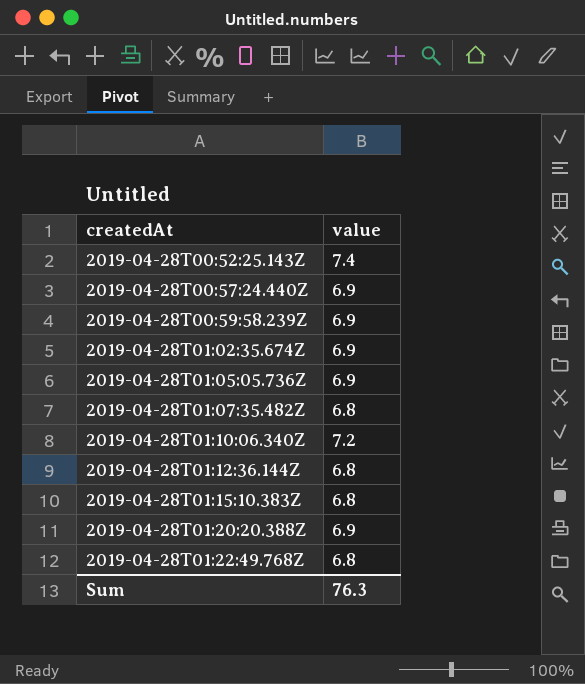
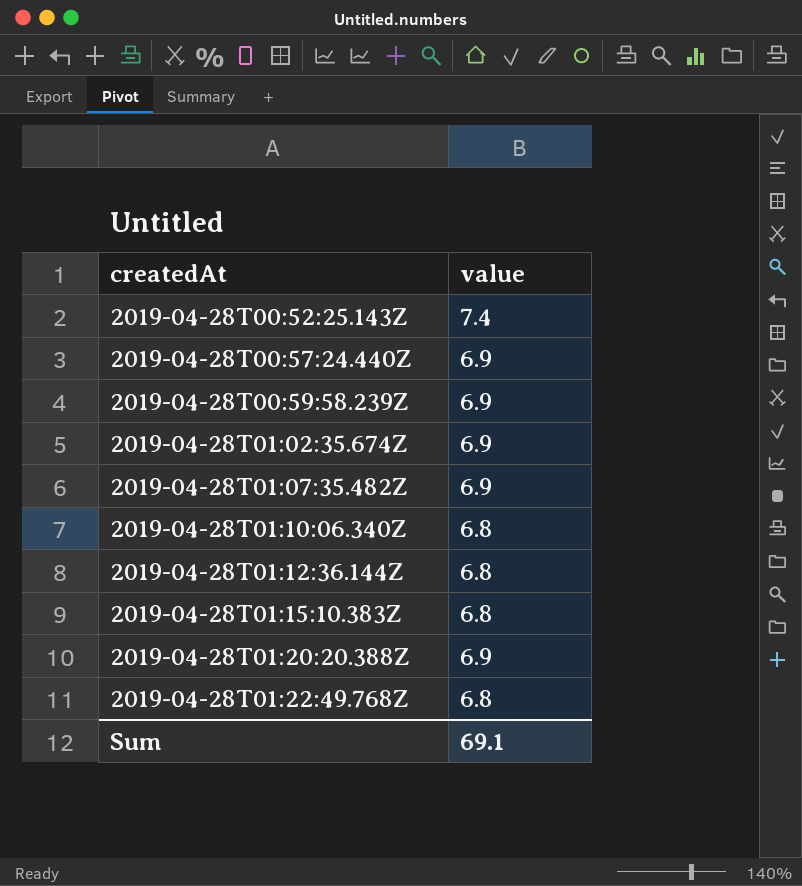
row 2019-04-28T01:05:05.736Z: 6.9 -> none
2019-04-28T01:07:35.482Z | value: 6.8 -> 6.9
2019-04-28T01:10:06.340Z | value: 7.2 -> 6.8
Sum | value: 76.3 -> 69.1

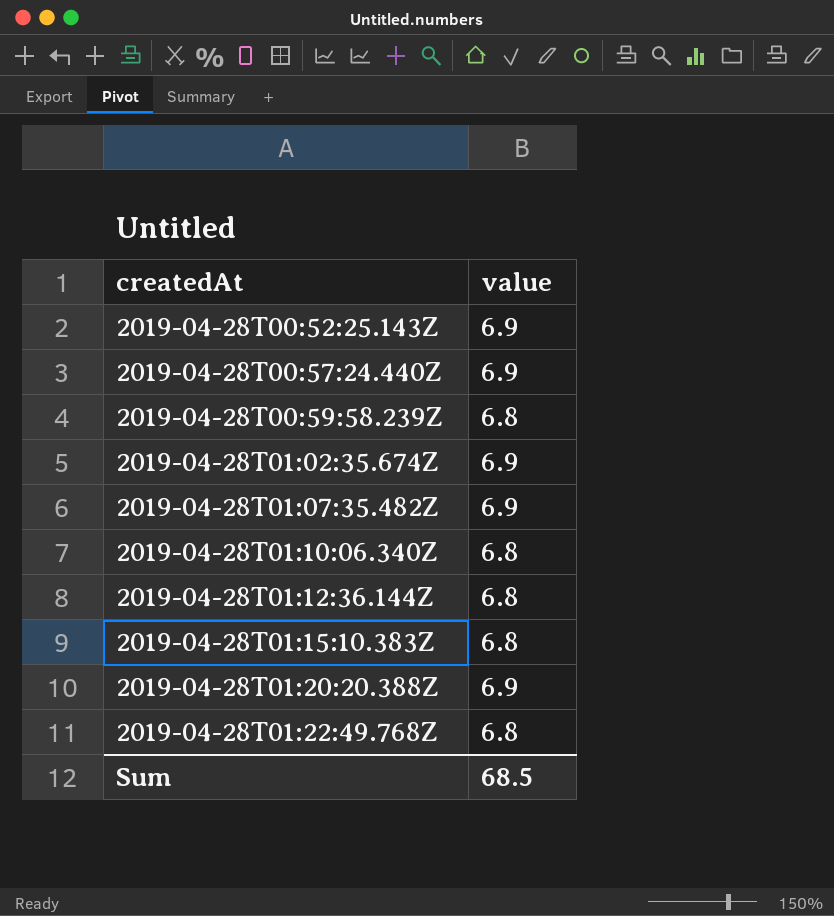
2019-04-28T00:52:25.143Z | value: 7.4 -> 6.9
2019-04-28T00:59:58.239Z | value: 6.9 -> 6.8
Sum | value: 69.1 -> 68.5

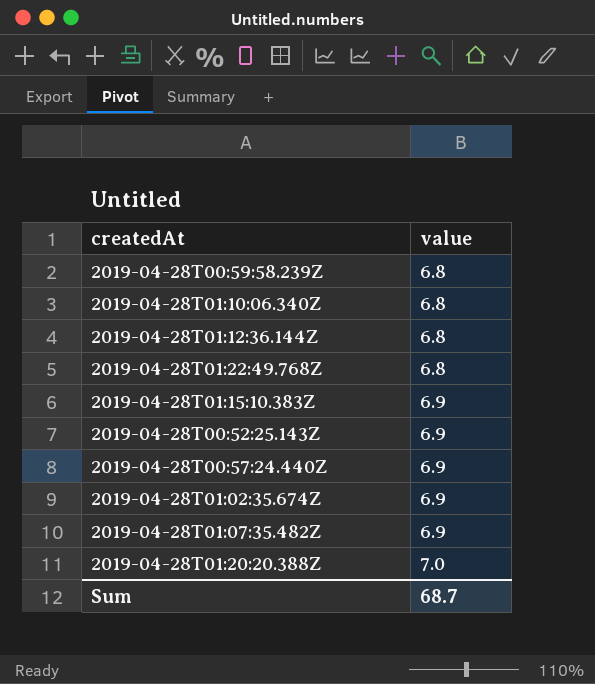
row order: createdAt ascending -> value ascending
2019-04-28T01:15:10.383Z | value: 6.8 -> 6.9
2019-04-28T01:20:20.388Z | value: 6.9 -> 7.0
Sum | value: 68.5 -> 68.7

